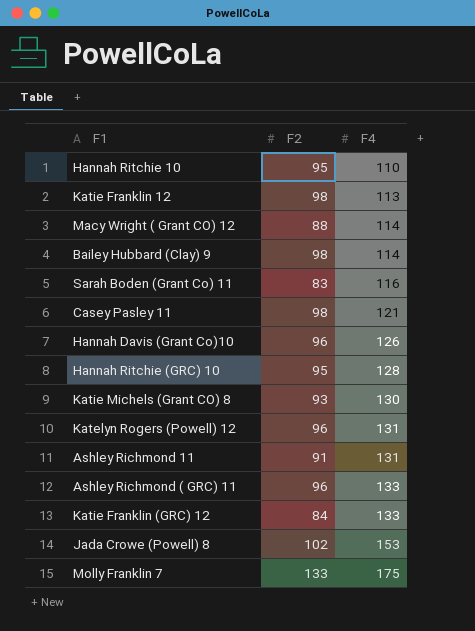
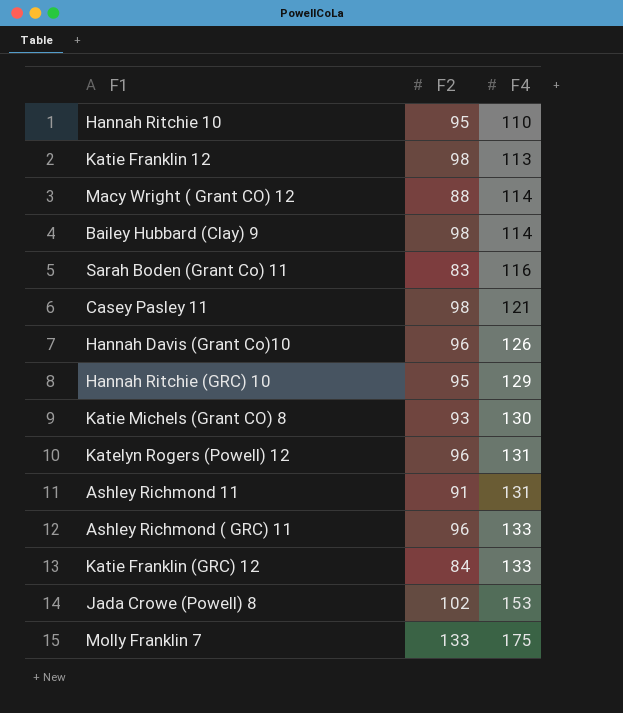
Hannah Ritchie (GRC) 10 | F4: 128 -> 129

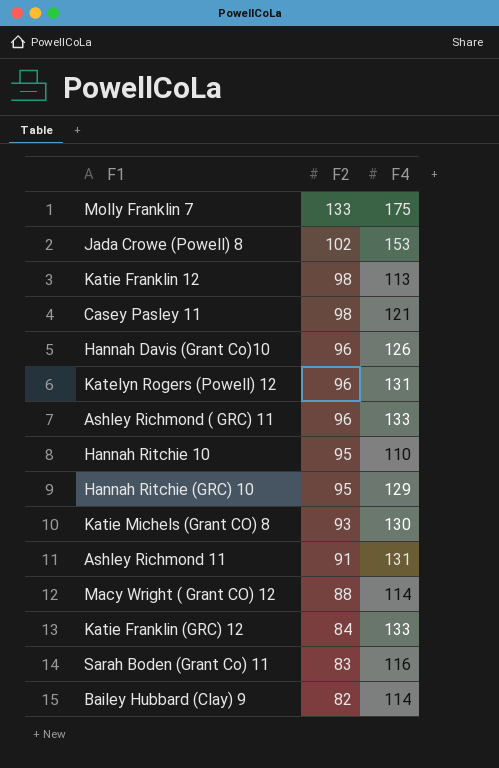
row order: F4 ascending -> F2 descending
Bailey Hubbard (Clay) 9 | F2: 98 -> 82

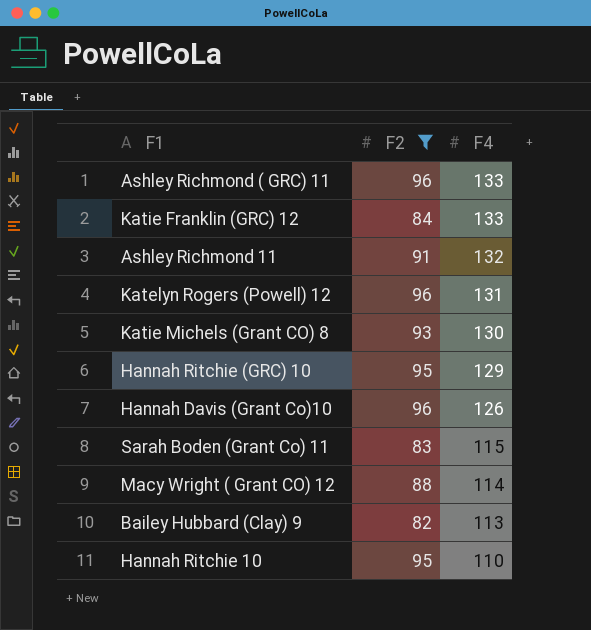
filter: none -> F2 <= 96
row order: F2 descending -> F4 descending
Ashley Richmond 11 | F4: 131 -> 132
Sarah Boden (Grant Co) 11 | F4: 116 -> 115
Bailey Hubbard (Clay) 9 | F4: 114 -> 113

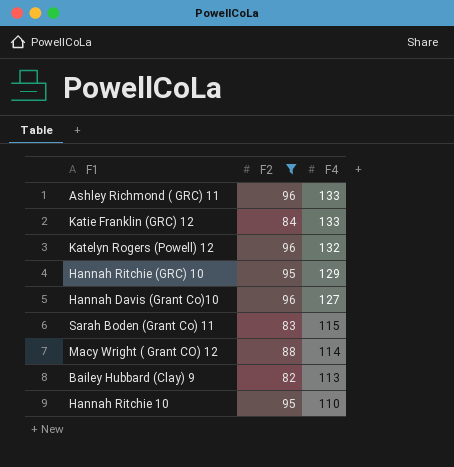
row Ashley Richmond 11: 91 | 132 -> none
row Katie Michels (Grant CO) 8: 93 | 130 -> none
Katelyn Rogers (Powell) 12 | F4: 131 -> 132
Hannah Davis (Grant Co)10 | F4: 126 -> 127

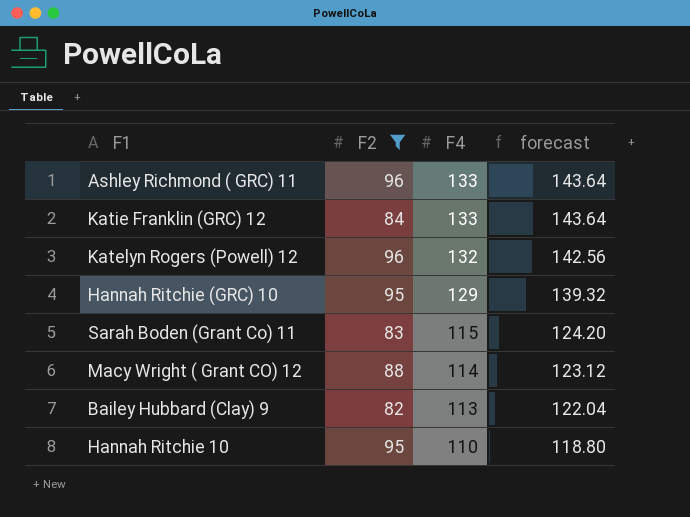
column forecast | formula: none -> [F4] * 1.08
row Hannah Davis (Grant Co)10: 96 | 127 -> none

